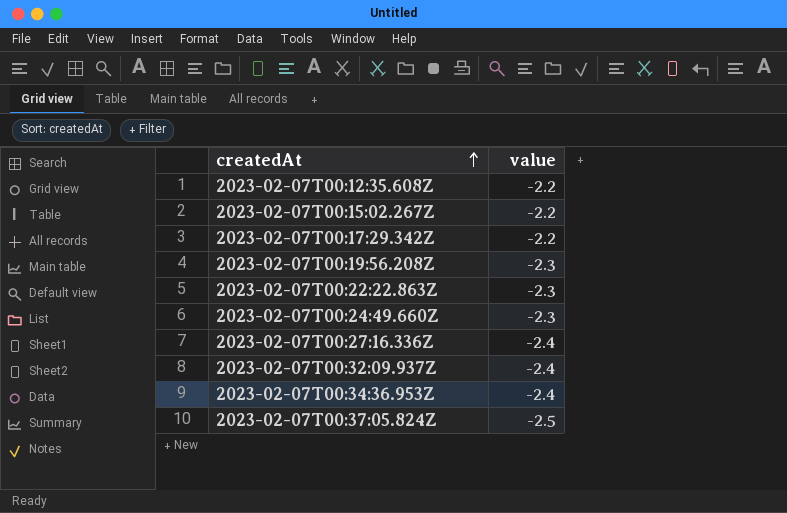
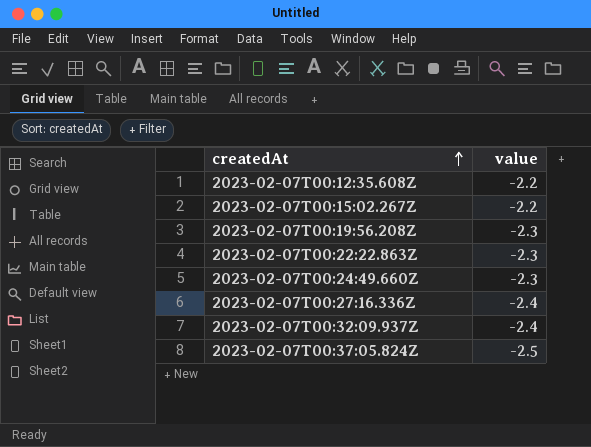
row 2023-02-07T00:17:29.342Z: -2.2 -> none
row 2023-02-07T00:34:36.953Z: -2.4 -> none

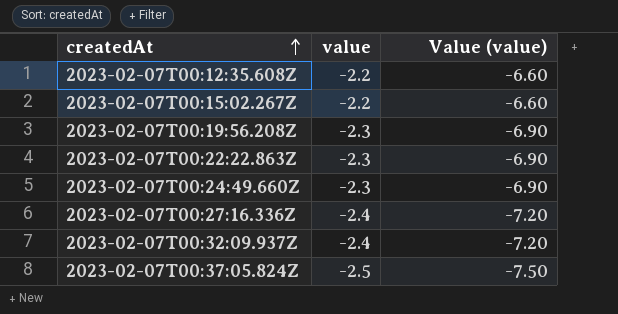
column Value (value) | formula: none -> [value] * 3

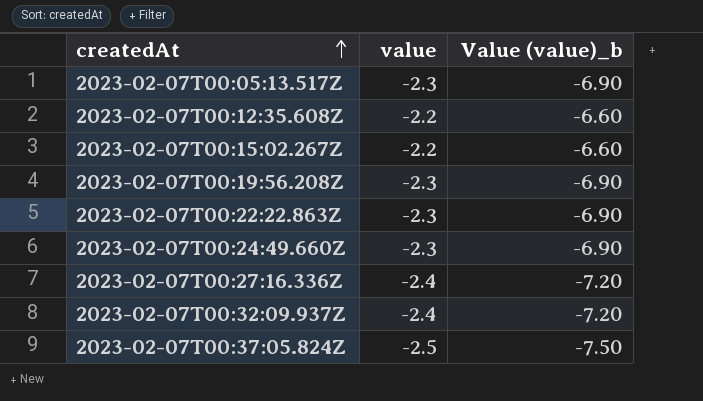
column name: Value (value) -> Value (value)_b
row 2023-02-07T00:05:13.517Z: none -> -2.3 | -6.90

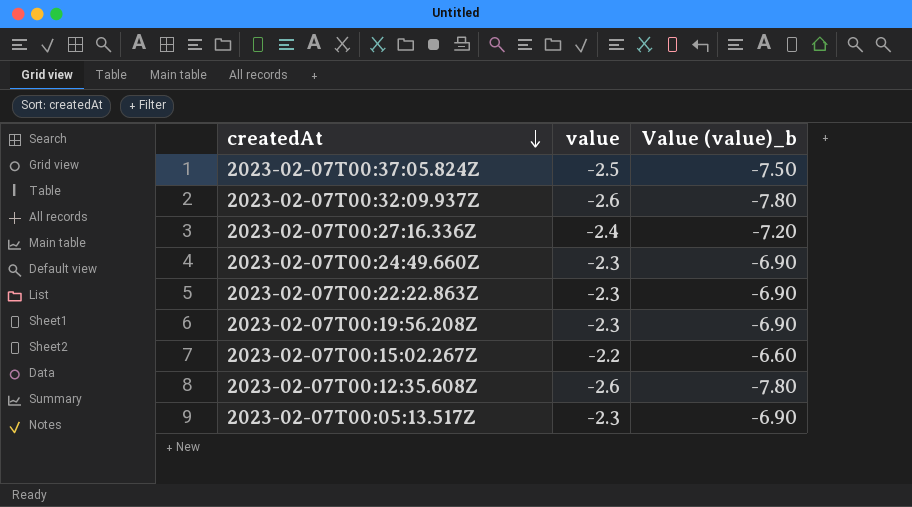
row order: createdAt ascending -> createdAt descending
2023-02-07T00:32:09.937Z | value: -2.4 -> -2.6
2023-02-07T00:32:09.937Z | Value (value)_b: -7.20 -> -7.80
2023-02-07T00:12:35.608Z | value: -2.2 -> -2.6
2023-02-07T00:12:35.608Z | Value (value)_b: -6.60 -> -7.80

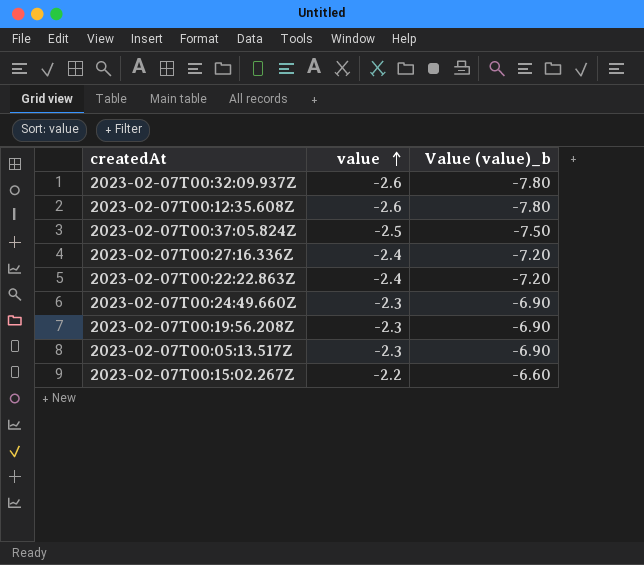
row order: createdAt descending -> value ascending
2023-02-07T00:22:22.863Z | value: -2.3 -> -2.4
2023-02-07T00:22:22.863Z | Value (value)_b: -6.90 -> -7.20

